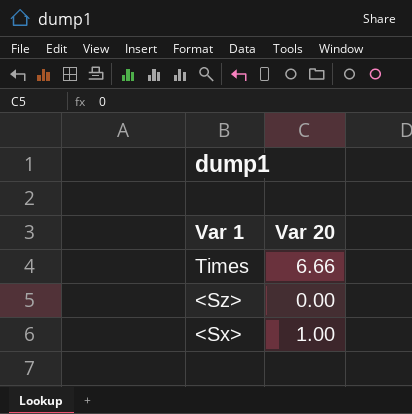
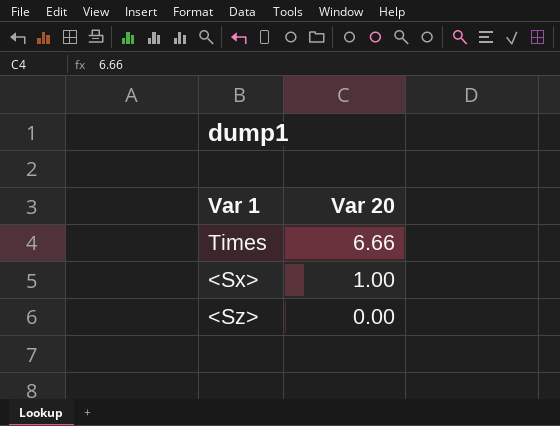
row order: Var 1 descending -> Var 20 descending

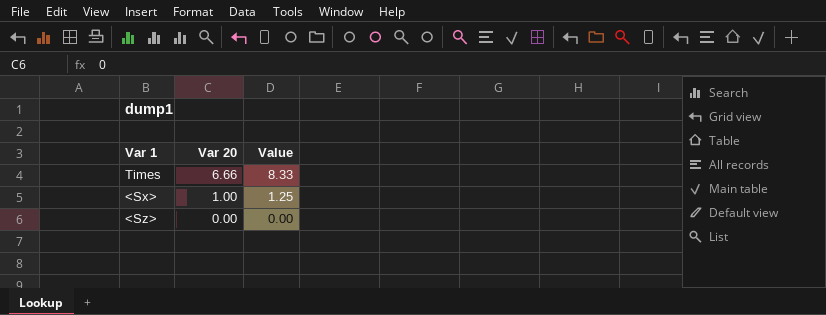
column Value | formula: none -> [Var 20] * 1.25

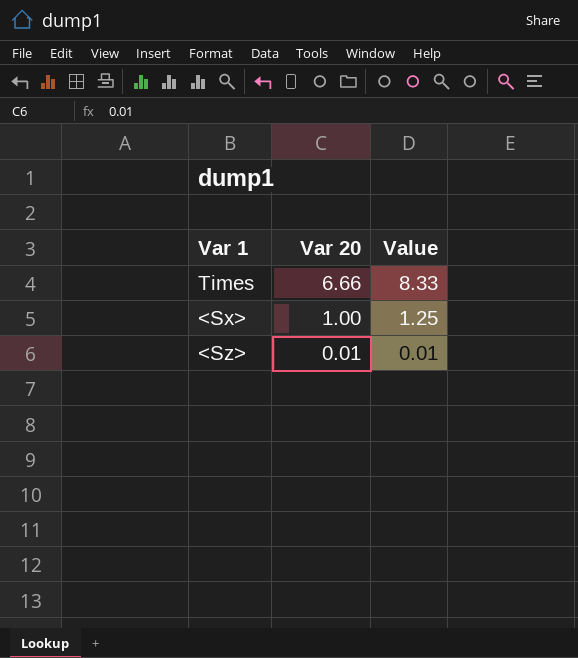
<Sz> | Var 20: 0.00 -> 0.01
<Sz> | Value: 0.00 -> 0.01

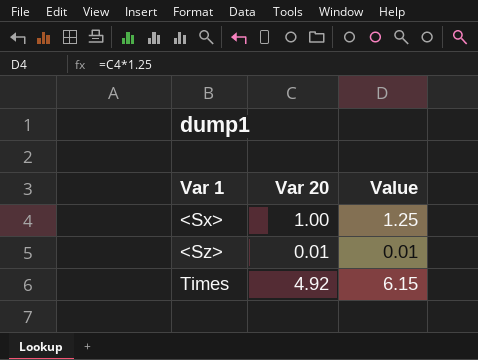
row order: Var 20 descending -> Var 1 ascending
Times | Var 20: 6.66 -> 4.92
Times | Value: 8.33 -> 6.15

